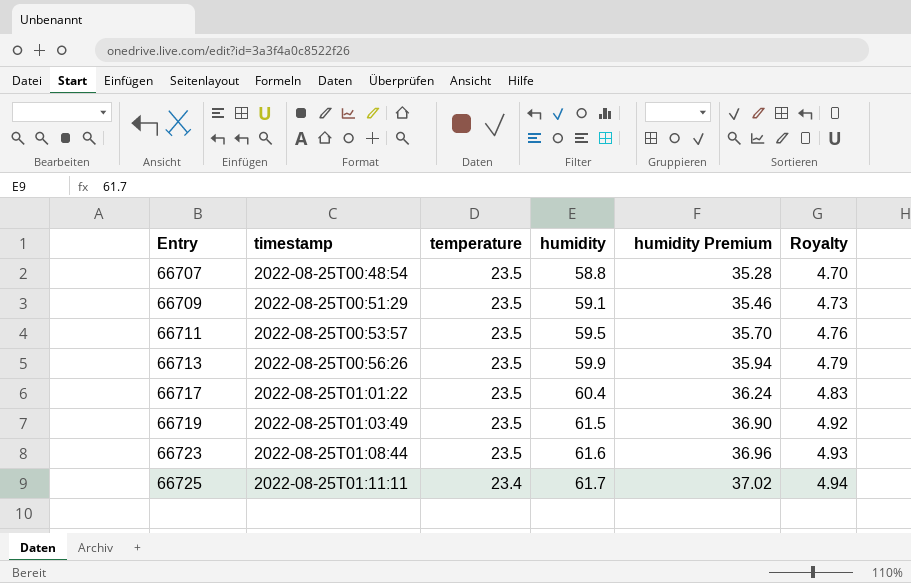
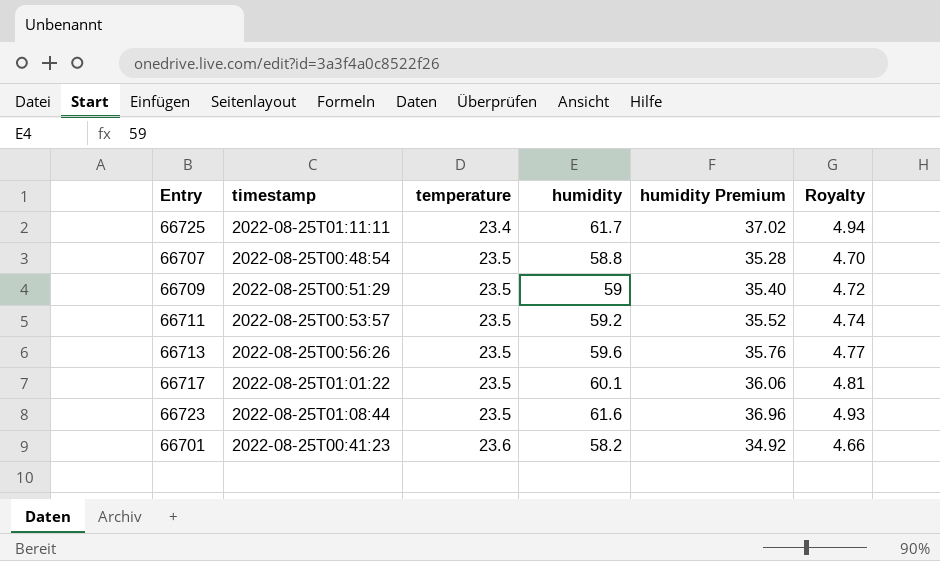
row order: Entry ascending -> temperature ascending
row 66719: 2022-08-25T01:03:49 | 23.5 | 61.5 | 36.90 | 4.92 -> none
66709 | humidity: 59.1 -> 59
66709 | humidity Premium: 35.46 -> 35.40
66709 | Royalty: 4.73 -> 4.72
66711 | humidity: 59.5 -> 59.2
66711 | humidity Premium: 35.70 -> 35.52
66711 | Royalty: 4.76 -> 4.74
66713 | humidity: 59.9 -> 59.6
66713 | humidity Premium: 35.94 -> 35.76
66713 | Royalty: 4.79 -> 4.77
66717 | humidity: 60.4 -> 60.1
66717 | humidity Premium: 36.24 -> 36.06
66717 | Royalty: 4.83 -> 4.81
row 66701: none -> 2022-08-25T00:41:23 | 23.6 | 58.2 | 34.92 | 4.66

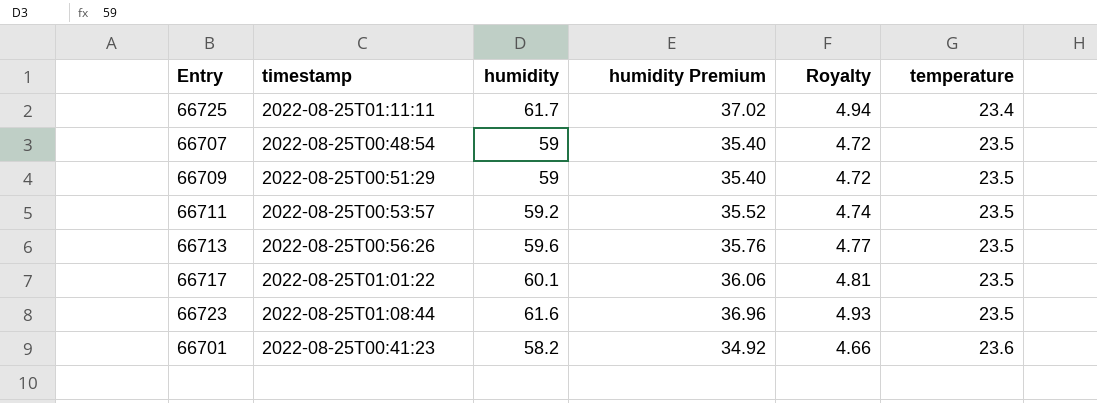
column temperature | position: 3 -> 6
66707 | humidity: 58.8 -> 59
66707 | humidity Premium: 35.28 -> 35.40
66707 | Royalty: 4.70 -> 4.72

